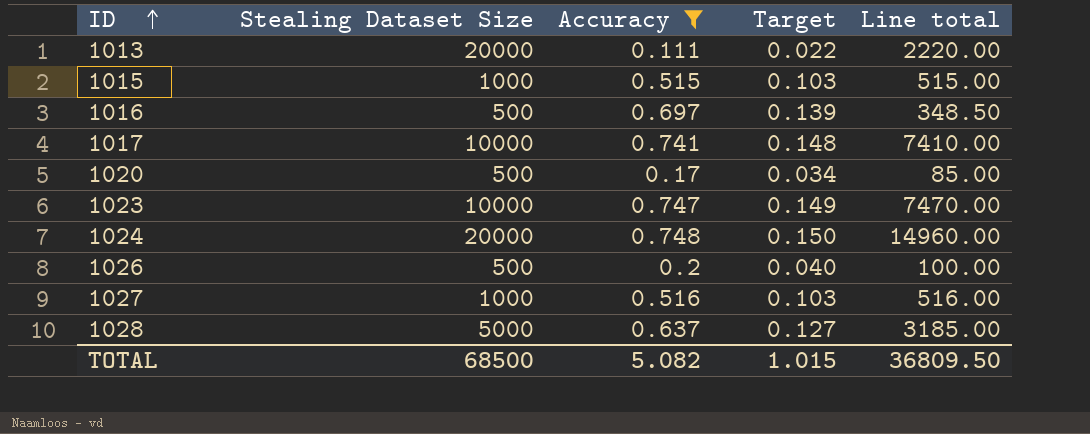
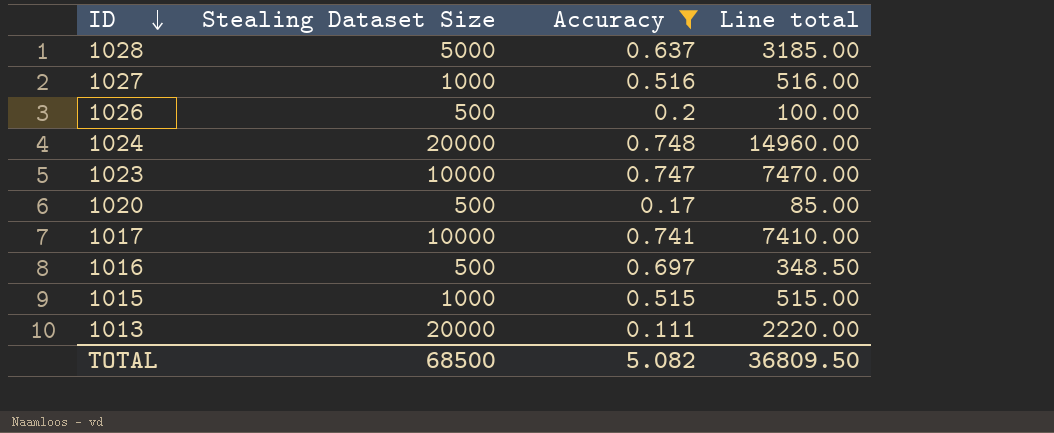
row order: ID ascending -> ID descending
column Target | formula: [Accuracy] * 0.2 -> none

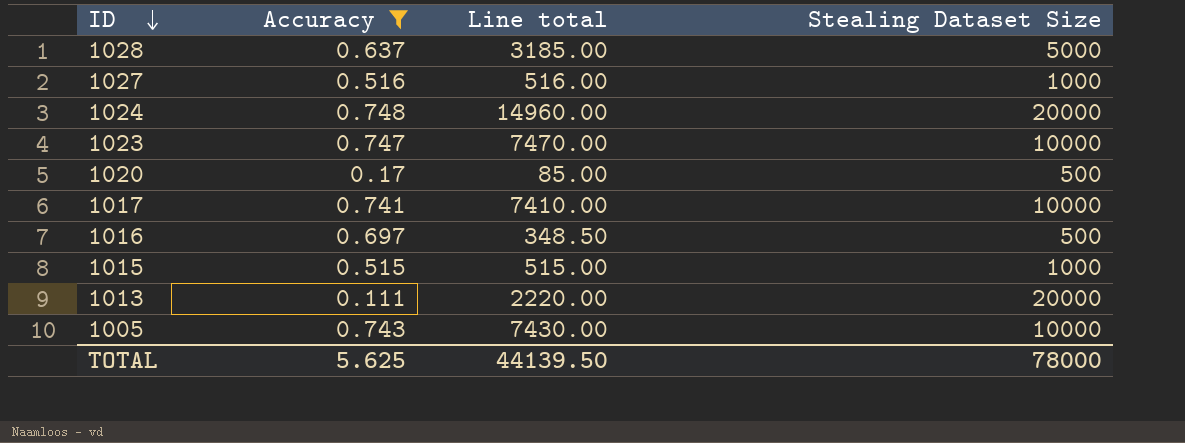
column Stealing Dataset Size | position: 2 -> 4
row 1026: 500 | 0.2 | 100.00 -> none
row 1005: none -> 0.743 | 7430.00 | 10000
TOTAL | Accuracy: 5.082 -> 5.625
TOTAL | Line total: 36809.50 -> 44139.50
TOTAL | Stealing Dataset Size: 68500 -> 78000

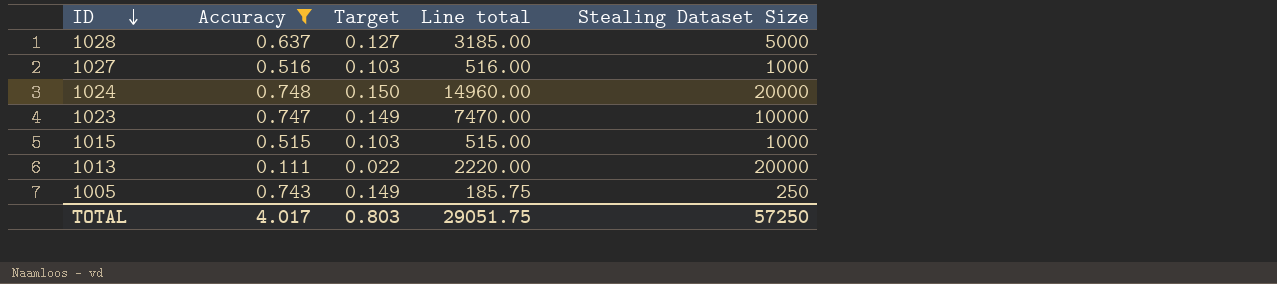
column Target | formula: none -> [Accuracy] * 0.2
row 1020: 0.17 | 85.00 | 500 -> none
row 1017: 0.741 | 7410.00 | 10000 -> none
row 1016: 0.697 | 348.50 | 500 -> none
1005 | Line total: 7430.00 -> 185.75
1005 | Stealing Dataset Size: 10000 -> 250
TOTAL | Accuracy: 5.625 -> 4.017
TOTAL | Line total: 44139.50 -> 29051.75
TOTAL | Stealing Dataset Size: 78000 -> 57250

